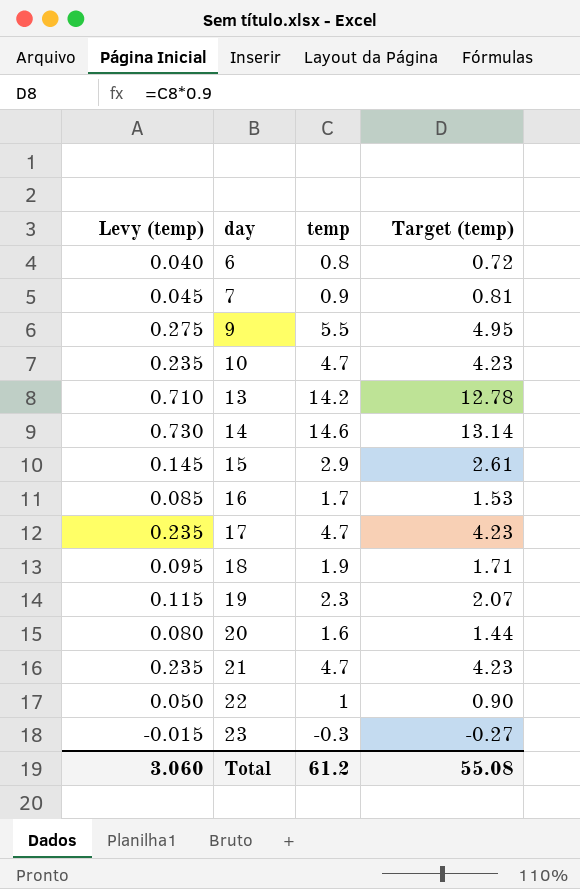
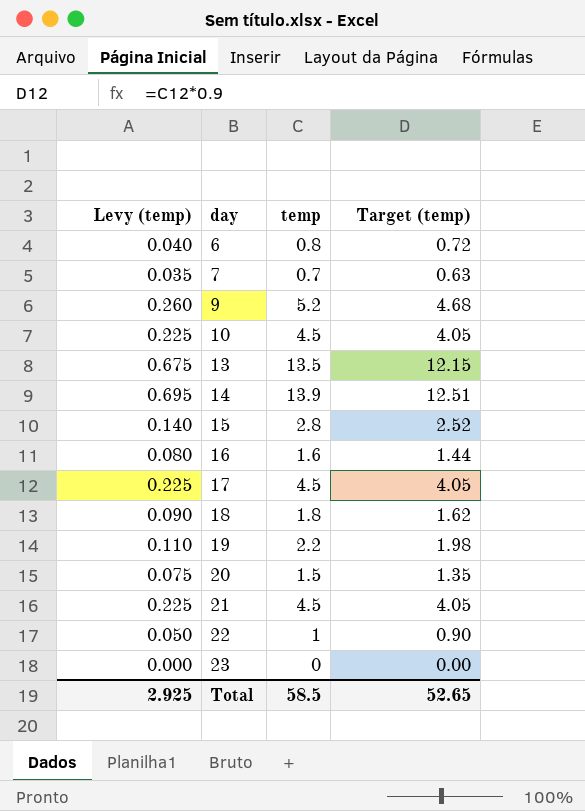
7 | Levy (temp): 0.045 -> 0.035
7 | temp: 0.9 -> 0.7
7 | Target (temp): 0.81 -> 0.63
9 | Levy (temp): 0.275 -> 0.260
9 | temp: 5.5 -> 5.2
9 | Target (temp): 4.95 -> 4.68
10 | Levy (temp): 0.235 -> 0.225
10 | temp: 4.7 -> 4.5
10 | Target (temp): 4.23 -> 4.05
13 | Levy (temp): 0.710 -> 0.675
13 | temp: 14.2 -> 13.5
13 | Target (temp): 12.78 -> 12.15
14 | Levy (temp): 0.730 -> 0.695
14 | temp: 14.6 -> 13.9
14 | Target (temp): 13.14 -> 12.51
15 | Levy (temp): 0.145 -> 0.140
15 | temp: 2.9 -> 2.8
15 | Target (temp): 2.61 -> 2.52
16 | Levy (temp): 0.085 -> 0.080
16 | temp: 1.7 -> 1.6
16 | Target (temp): 1.53 -> 1.44
17 | Levy (temp): 0.235 -> 0.225
17 | temp: 4.7 -> 4.5
17 | Target (temp): 4.23 -> 4.05
18 | Levy (temp): 0.095 -> 0.090
18 | temp: 1.9 -> 1.8
18 | Target (temp): 1.71 -> 1.62
19 | Levy (temp): 0.115 -> 0.110
19 | temp: 2.3 -> 2.2
19 | Target (temp): 2.07 -> 1.98
20 | Levy (temp): 0.080 -> 0.075
20 | temp: 1.6 -> 1.5
20 | Target (temp): 1.44 -> 1.35
21 | Levy (temp): 0.235 -> 0.225
21 | temp: 4.7 -> 4.5
21 | Target (temp): 4.23 -> 4.05
23 | Levy (temp): -0.015 -> 0.000
23 | temp: -0.3 -> 0
23 | Target (temp): -0.27 -> 0.00
Total | Levy (temp): 3.060 -> 2.925
Total | temp: 61.2 -> 58.5
Total | Target (temp): 55.08 -> 52.65

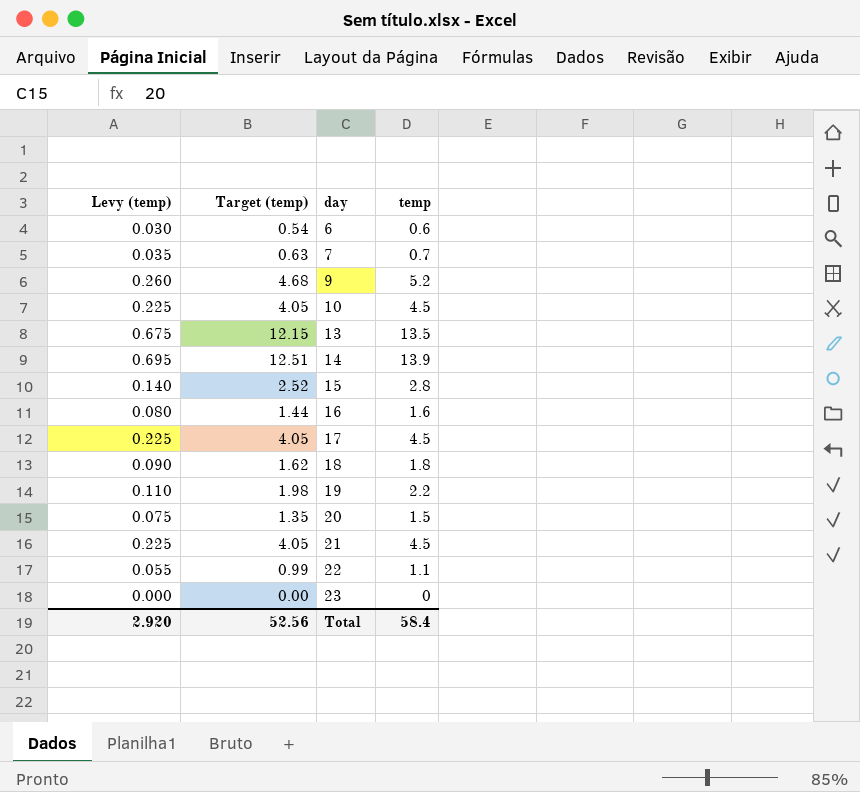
column Target (temp) | position: 4 -> 2
6 | Levy (temp): 0.040 -> 0.030
6 | Target (temp): 0.72 -> 0.54
6 | temp: 0.8 -> 0.6
22 | Levy (temp): 0.050 -> 0.055
22 | Target (temp): 0.90 -> 0.99
22 | temp: 1 -> 1.1
Total | Levy (temp): 2.925 -> 2.920
Total | Target (temp): 52.65 -> 52.56
Total | temp: 58.5 -> 58.4

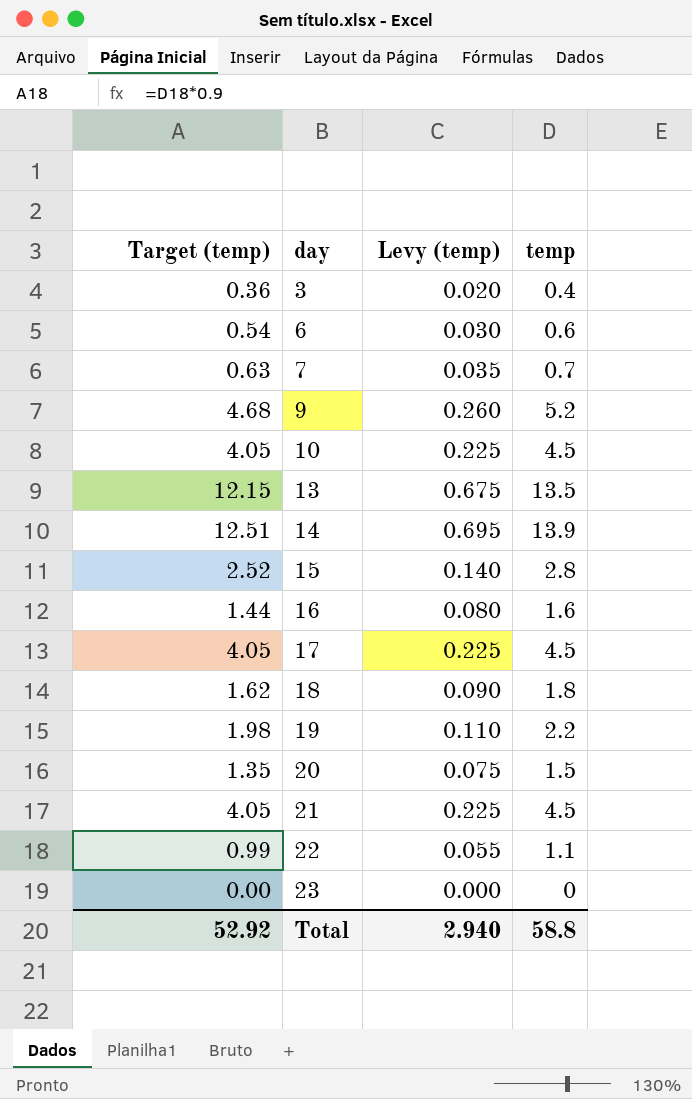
column Levy (temp) | position: 1 -> 3
row 3: none -> 0.36 | 0.020 | 0.4
Total | Target (temp): 52.56 -> 52.92
Total | Levy (temp): 2.920 -> 2.940
Total | temp: 58.4 -> 58.8

